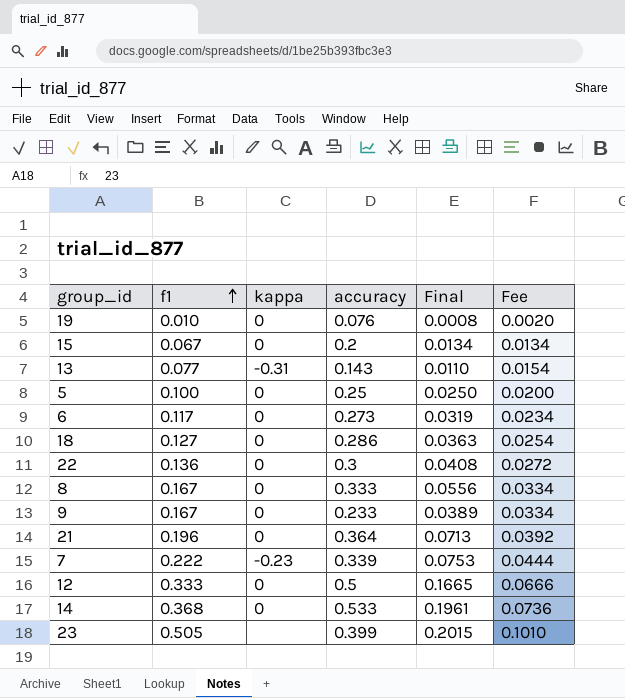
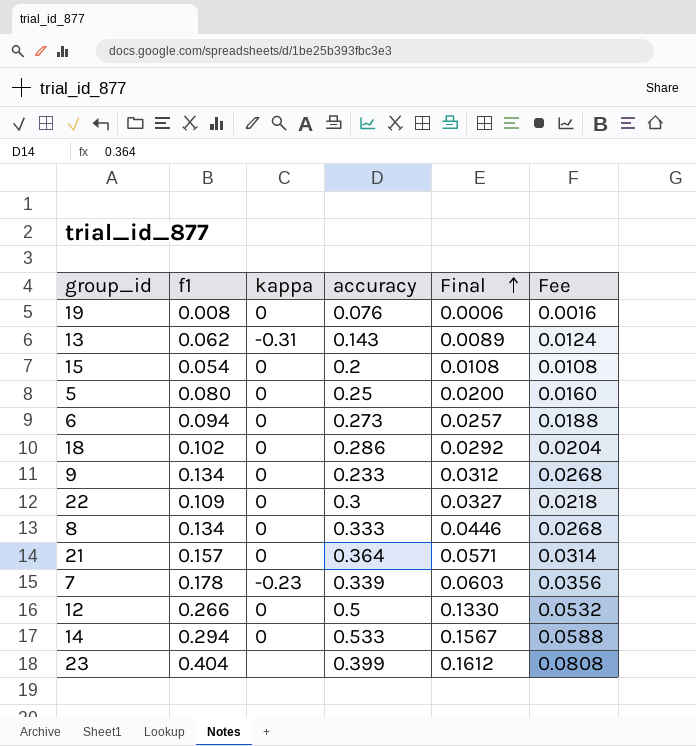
row order: f1 ascending -> Final ascending
19 | f1: 0.010 -> 0.008
19 | Final: 0.0008 -> 0.0006
19 | Fee: 0.0020 -> 0.0016
13 | f1: 0.077 -> 0.062
13 | Final: 0.0110 -> 0.0089
13 | Fee: 0.0154 -> 0.0124
15 | f1: 0.067 -> 0.054
15 | Final: 0.0134 -> 0.0108
15 | Fee: 0.0134 -> 0.0108
5 | f1: 0.100 -> 0.080
5 | Final: 0.0250 -> 0.0200
5 | Fee: 0.0200 -> 0.0160
6 | f1: 0.117 -> 0.094
6 | Final: 0.0319 -> 0.0257
6 | Fee: 0.0234 -> 0.0188
18 | f1: 0.127 -> 0.102
18 | Final: 0.0363 -> 0.0292
18 | Fee: 0.0254 -> 0.0204
9 | f1: 0.167 -> 0.134
9 | Final: 0.0389 -> 0.0312
9 | Fee: 0.0334 -> 0.0268
22 | f1: 0.136 -> 0.109
22 | Final: 0.0408 -> 0.0327
22 | Fee: 0.0272 -> 0.0218
8 | f1: 0.167 -> 0.134
8 | Final: 0.0556 -> 0.0446
8 | Fee: 0.0334 -> 0.0268
21 | f1: 0.196 -> 0.157
21 | Final: 0.0713 -> 0.0571
21 | Fee: 0.0392 -> 0.0314
7 | f1: 0.222 -> 0.178
7 | Final: 0.0753 -> 0.0603
7 | Fee: 0.0444 -> 0.0356
12 | f1: 0.333 -> 0.266
12 | Final: 0.1665 -> 0.1330
12 | Fee: 0.0666 -> 0.0532
14 | f1: 0.368 -> 0.294
14 | Final: 0.1961 -> 0.1567
14 | Fee: 0.0736 -> 0.0588
23 | f1: 0.505 -> 0.404
23 | Final: 0.2015 -> 0.1612
23 | Fee: 0.1010 -> 0.0808

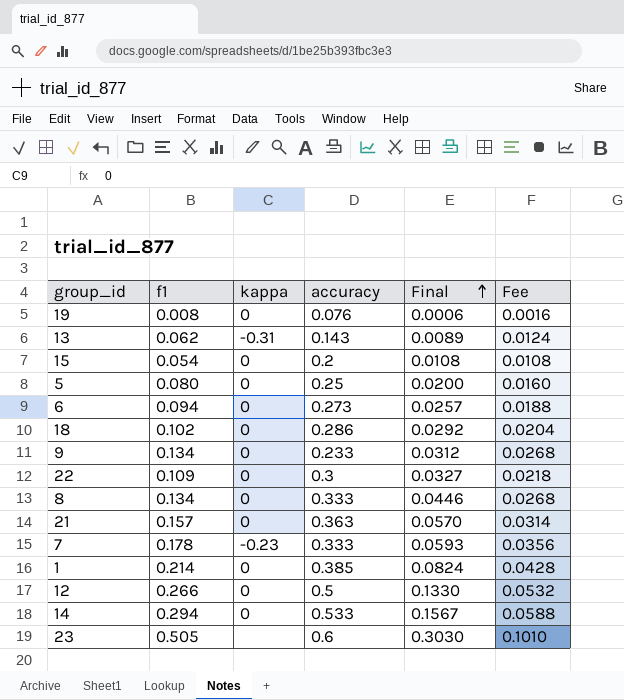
21 | accuracy: 0.364 -> 0.363
21 | Final: 0.0571 -> 0.0570
7 | accuracy: 0.339 -> 0.333
7 | Final: 0.0603 -> 0.0593
row 1: none -> 0.214 | 0 | 0.385 | 0.0824 | 0.0428
23 | f1: 0.404 -> 0.505
23 | accuracy: 0.399 -> 0.6
23 | Final: 0.1612 -> 0.3030
23 | Fee: 0.0808 -> 0.1010

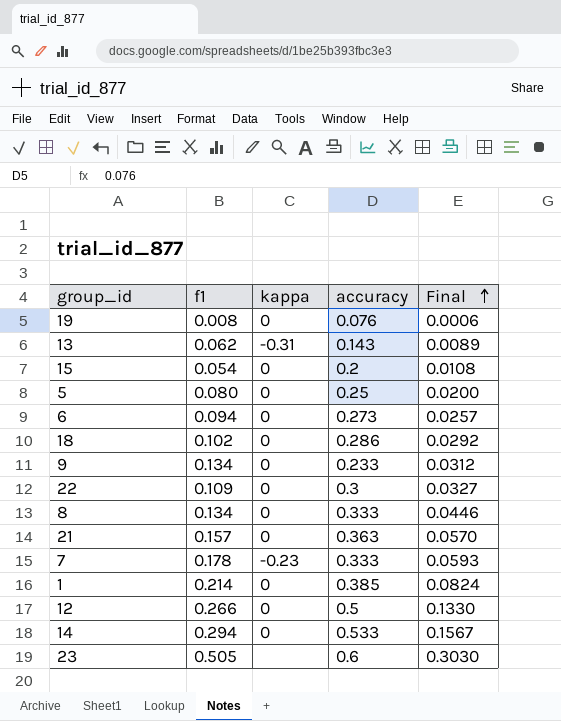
column Fee | formula: [f1] * 0.2 -> none

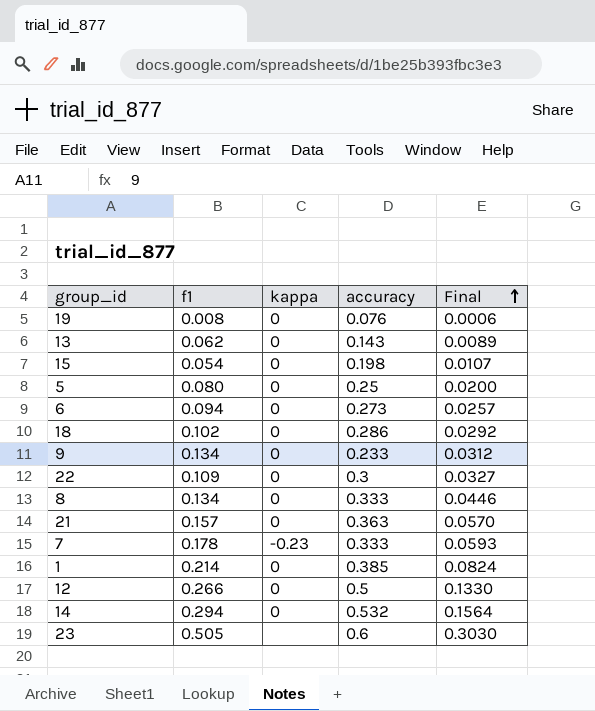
13 | kappa: -0.31 -> 0
15 | accuracy: 0.2 -> 0.198
15 | Final: 0.0108 -> 0.0107
14 | accuracy: 0.533 -> 0.532
14 | Final: 0.1567 -> 0.1564

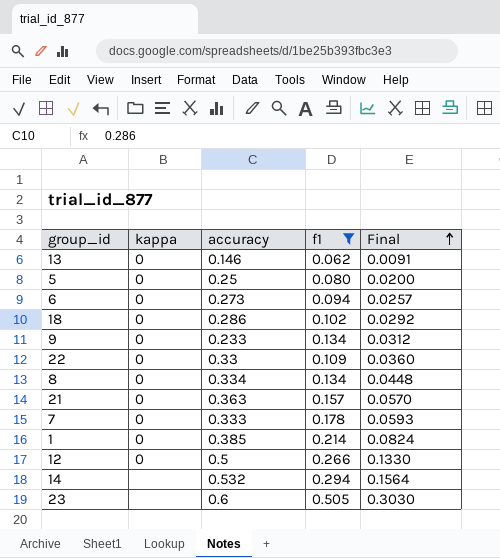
filter: none -> f1 >= 0.062
column f1 | position: 2 -> 4
13 | accuracy: 0.143 -> 0.146
13 | Final: 0.0089 -> 0.0091
22 | accuracy: 0.3 -> 0.33
22 | Final: 0.0327 -> 0.0360
8 | accuracy: 0.333 -> 0.334
8 | Final: 0.0446 -> 0.0448
7 | kappa: -0.23 -> 0
14 | kappa: 0 -> none

